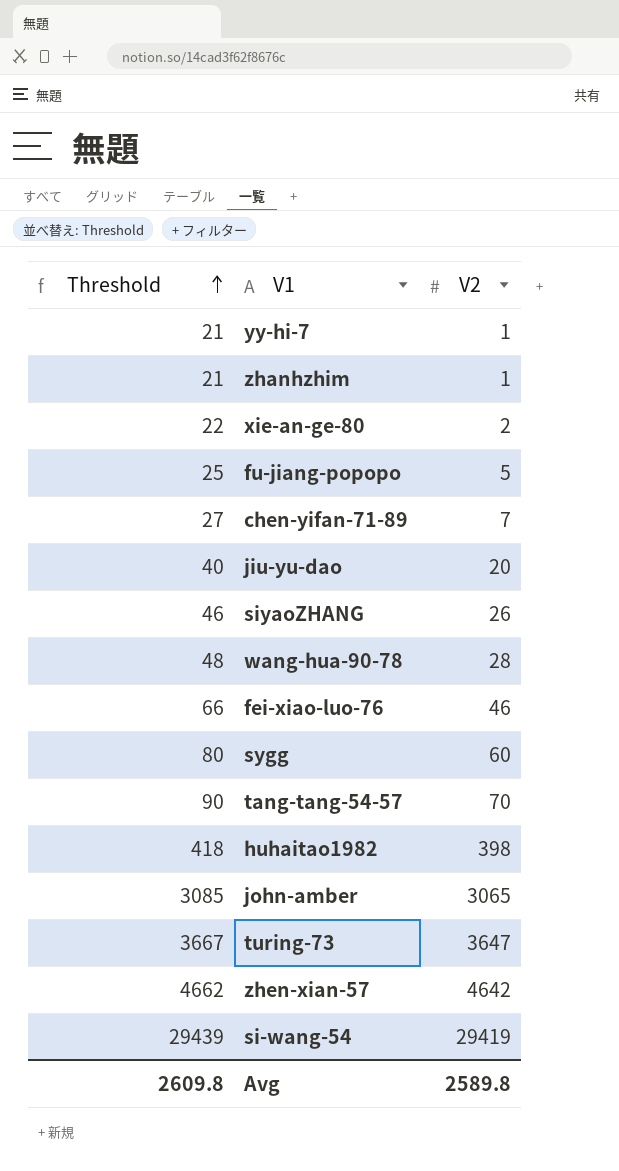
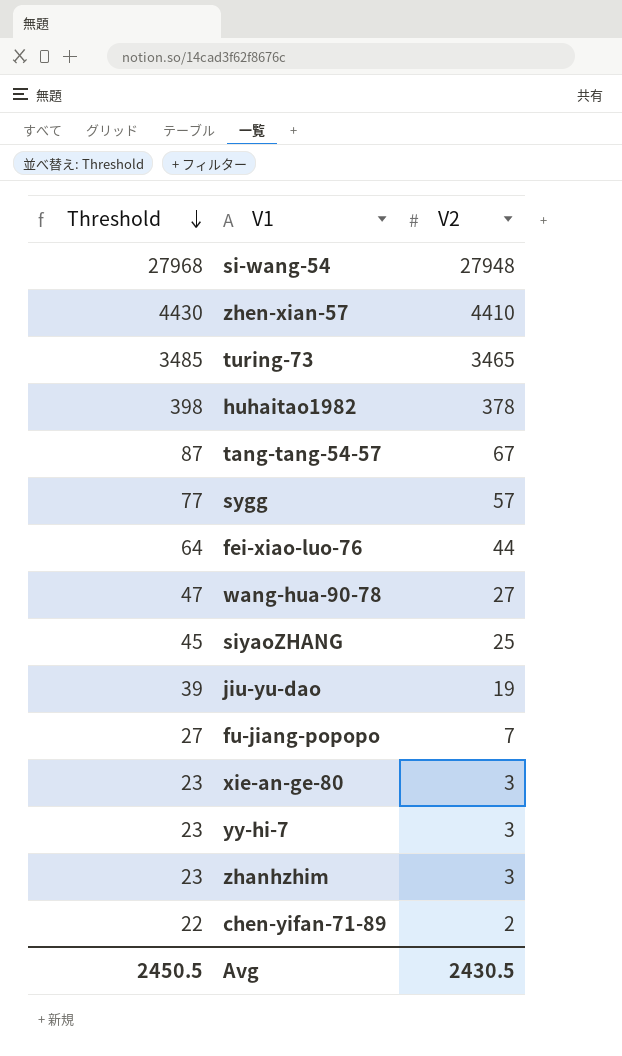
row order: Threshold ascending -> Threshold descending
row john-amber: 3085 | 3065 -> none
si-wang-54 | Threshold: 29439 -> 27968
si-wang-54 | V2: 29419 -> 27948
zhen-xian-57 | Threshold: 4662 -> 4430
zhen-xian-57 | V2: 4642 -> 4410
turing-73 | Threshold: 3667 -> 3485
turing-73 | V2: 3647 -> 3465
huhaitao1982 | Threshold: 418 -> 398
huhaitao1982 | V2: 398 -> 378
tang-tang-54-57 | Threshold: 90 -> 87
tang-tang-54-57 | V2: 70 -> 67
sygg | Threshold: 80 -> 77
sygg | V2: 60 -> 57
fei-xiao-luo-76 | Threshold: 66 -> 64
fei-xiao-luo-76 | V2: 46 -> 44
wang-hua-90-78 | Threshold: 48 -> 47
wang-hua-90-78 | V2: 28 -> 27
siyaoZHANG | Threshold: 46 -> 45
siyaoZHANG | V2: 26 -> 25
jiu-yu-dao | Threshold: 40 -> 39
jiu-yu-dao | V2: 20 -> 19
fu-jiang-popopo | Threshold: 25 -> 27
fu-jiang-popopo | V2: 5 -> 7
xie-an-ge-80 | Threshold: 22 -> 23
xie-an-ge-80 | V2: 2 -> 3
yy-hi-7 | Threshold: 21 -> 23
yy-hi-7 | V2: 1 -> 3
zhanhzhim | Threshold: 21 -> 23
zhanhzhim | V2: 1 -> 3
chen-yifan-71-89 | Threshold: 27 -> 22
chen-yifan-71-89 | V2: 7 -> 2
Avg | Threshold: 2609.8 -> 2450.5
Avg | V2: 2589.8 -> 2430.5

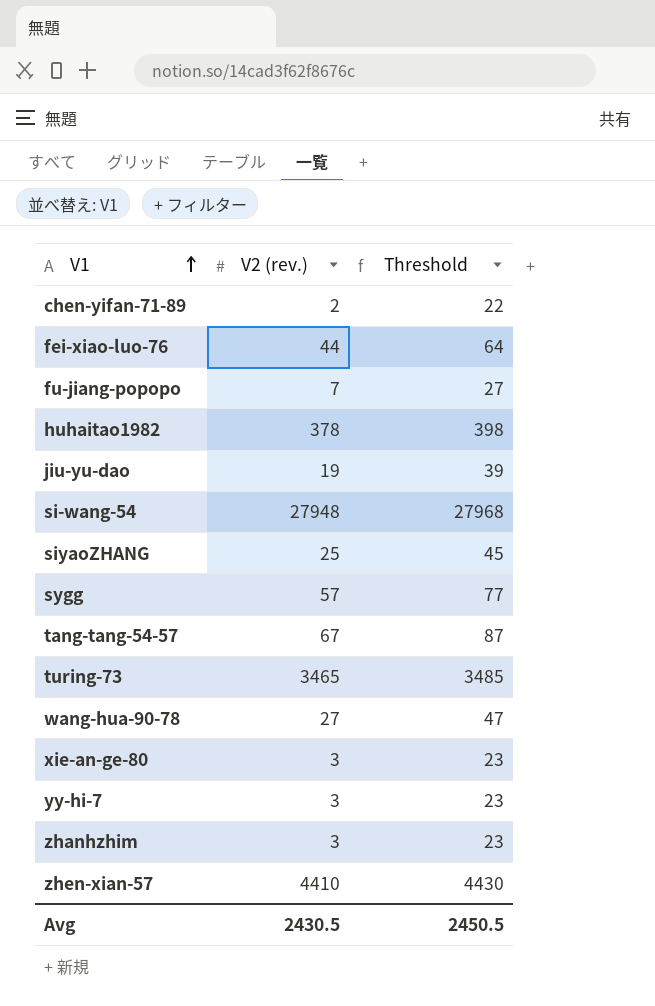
row order: Threshold descending -> V1 ascending
column name: V2 -> V2 (rev.)
column Threshold | position: 1 -> 3

